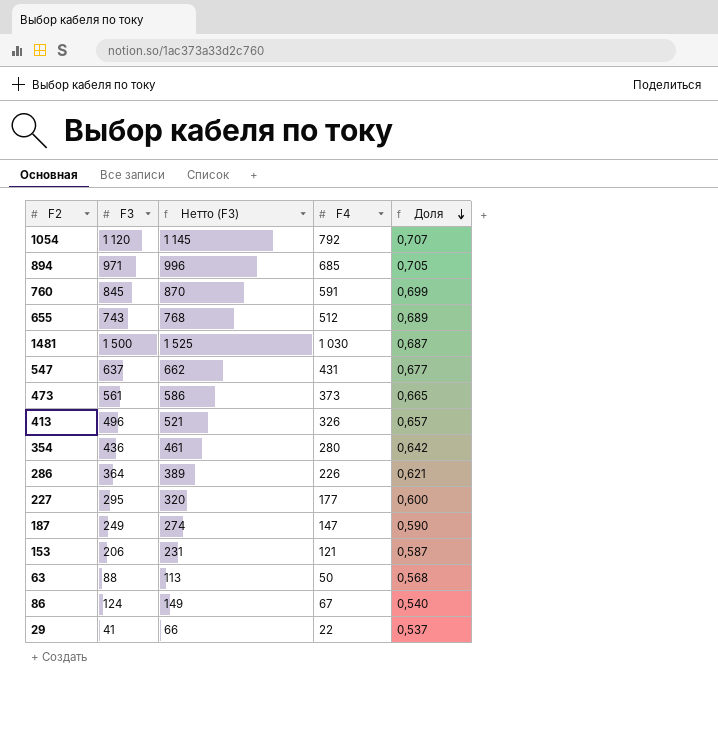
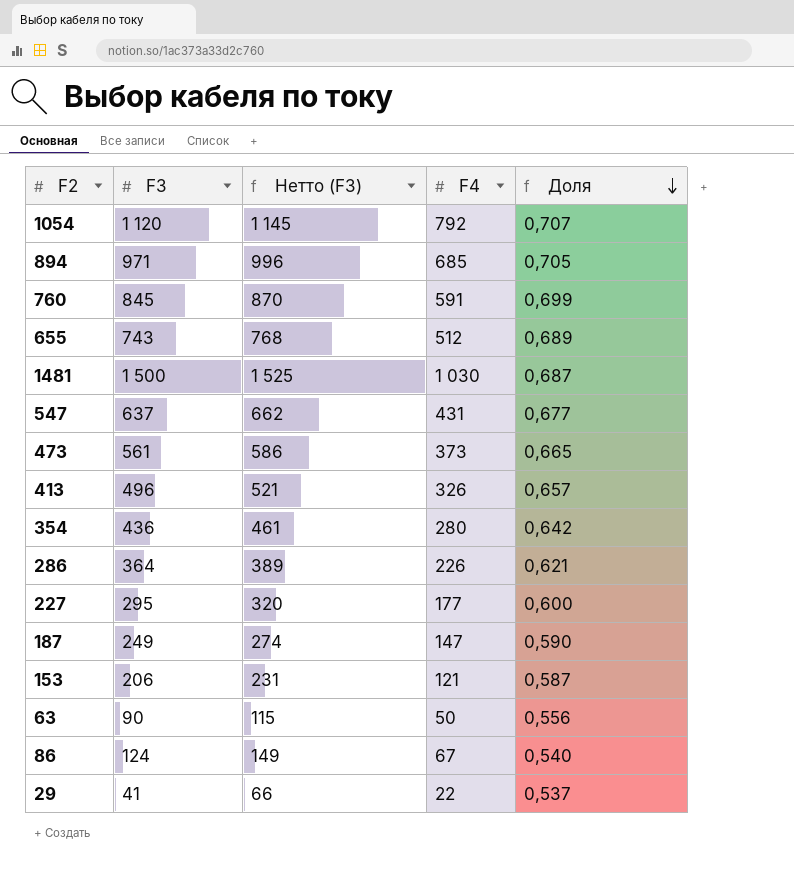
63 | F3: 88 -> 90
63 | Нетто (F3): 113 -> 115
63 | Доля: 0,568 -> 0,556

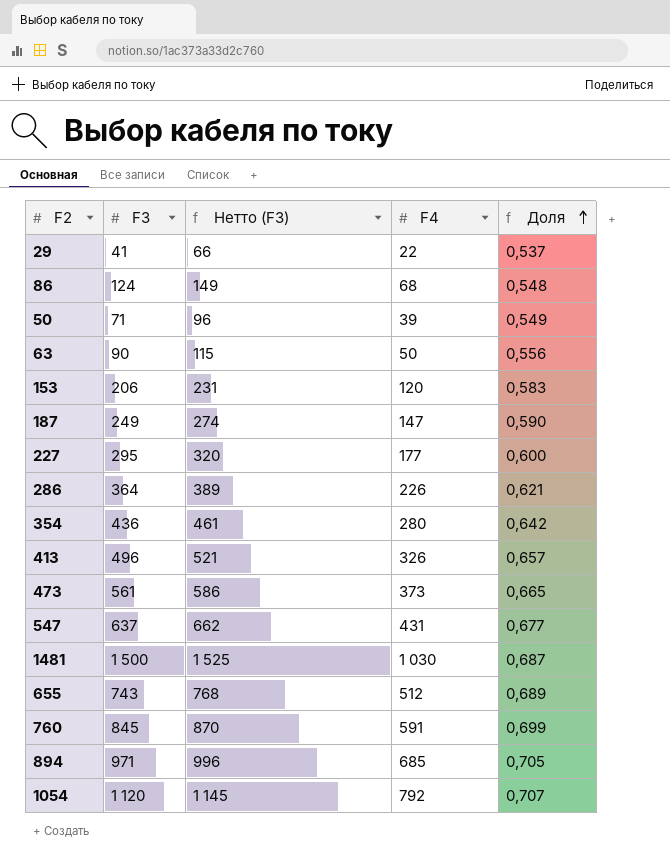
row order: Доля descending -> Доля ascending
86 | F4: 67 -> 68
86 | Доля: 0,540 -> 0,548
row 50: none -> 71 | 96 | 39 | 0,549
153 | F4: 121 -> 120
153 | Доля: 0,587 -> 0,583

